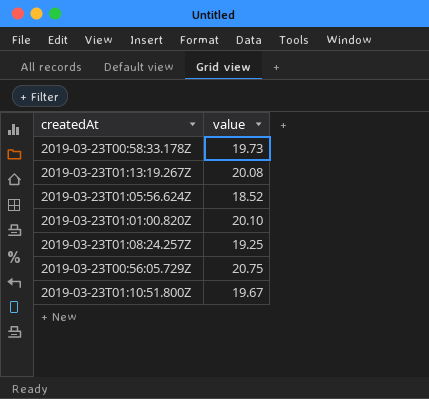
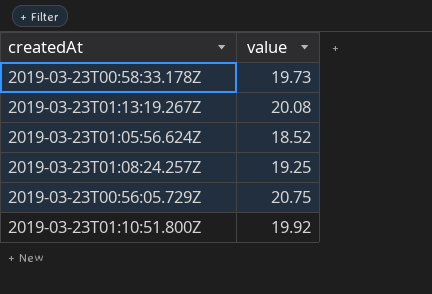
row 2019-03-23T01:01:00.820Z: 20.10 -> none
2019-03-23T01:10:51.800Z | value: 19.67 -> 19.92

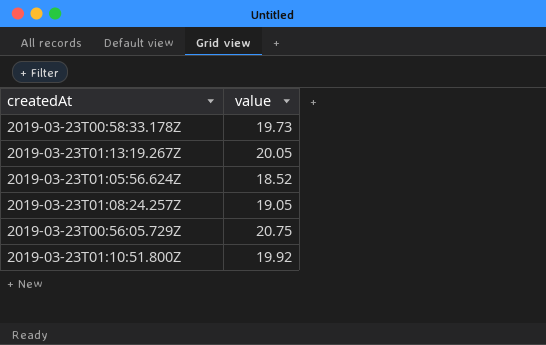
2019-03-23T01:13:19.267Z | value: 20.08 -> 20.05
2019-03-23T01:08:24.257Z | value: 19.25 -> 19.05

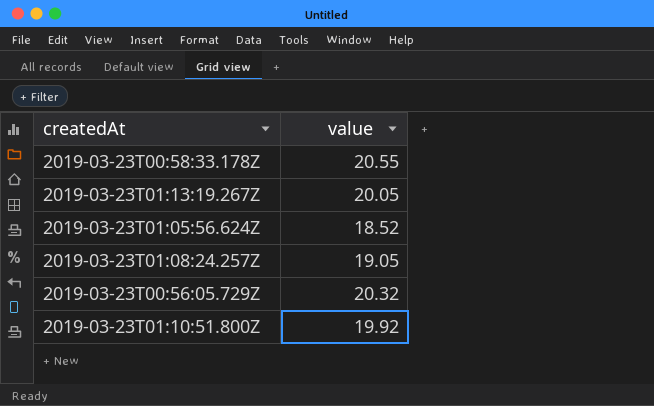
2019-03-23T00:58:33.178Z | value: 19.73 -> 20.55
2019-03-23T00:56:05.729Z | value: 20.75 -> 20.32

